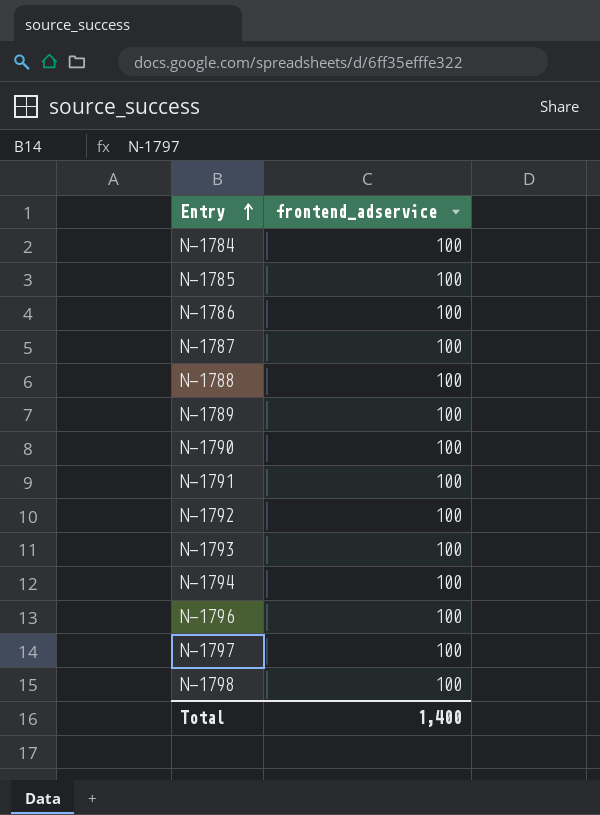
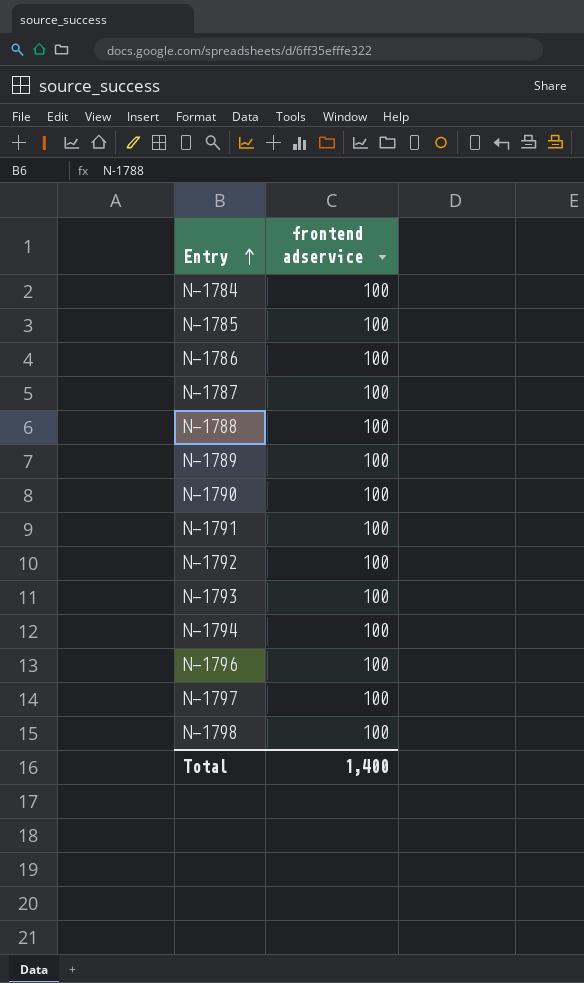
column name: frontend_adservice -> frontend adservice

